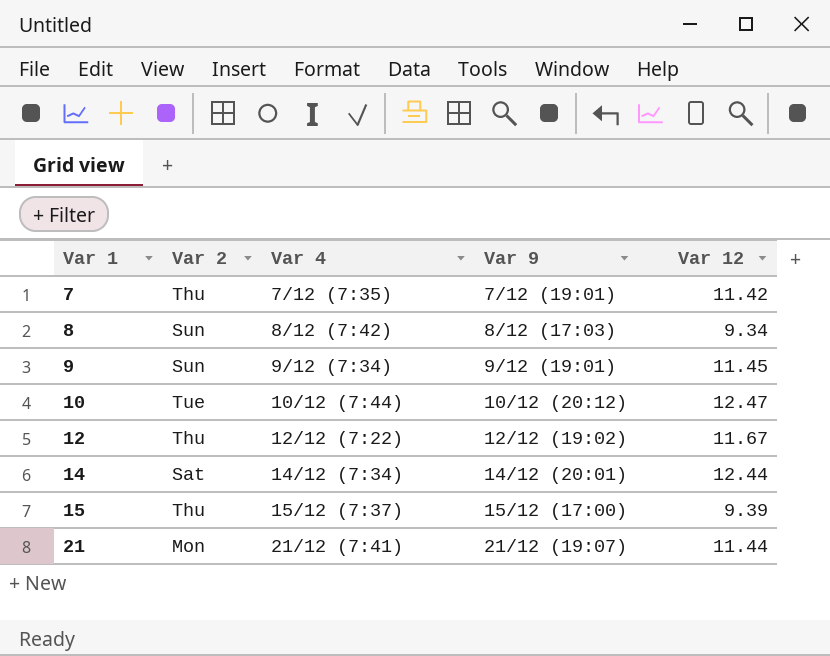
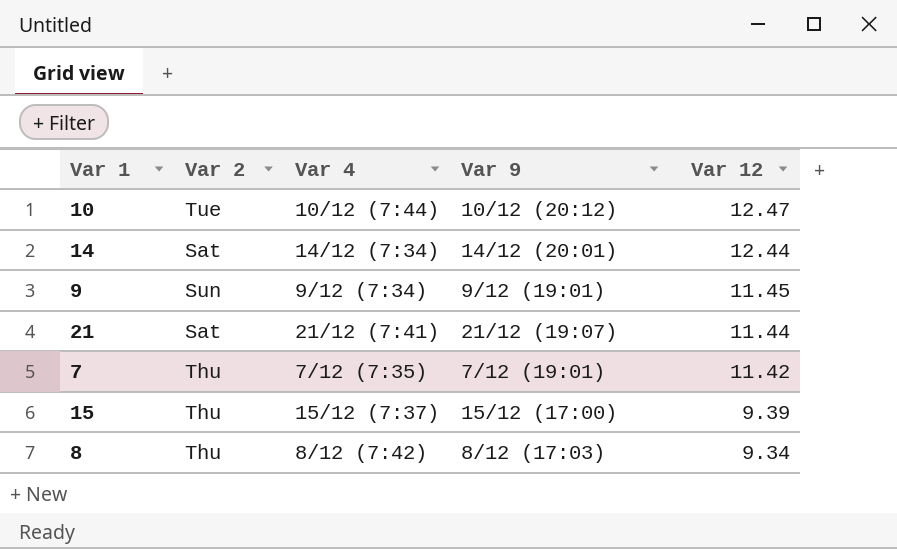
row order: Var 1 ascending -> Var 12 descending
row 12: Thu | 12/12 (7:22) | 12/12 (19:02) | 11.67 -> none
21 | Var 2: Mon -> Sat
8 | Var 2: Sun -> Thu

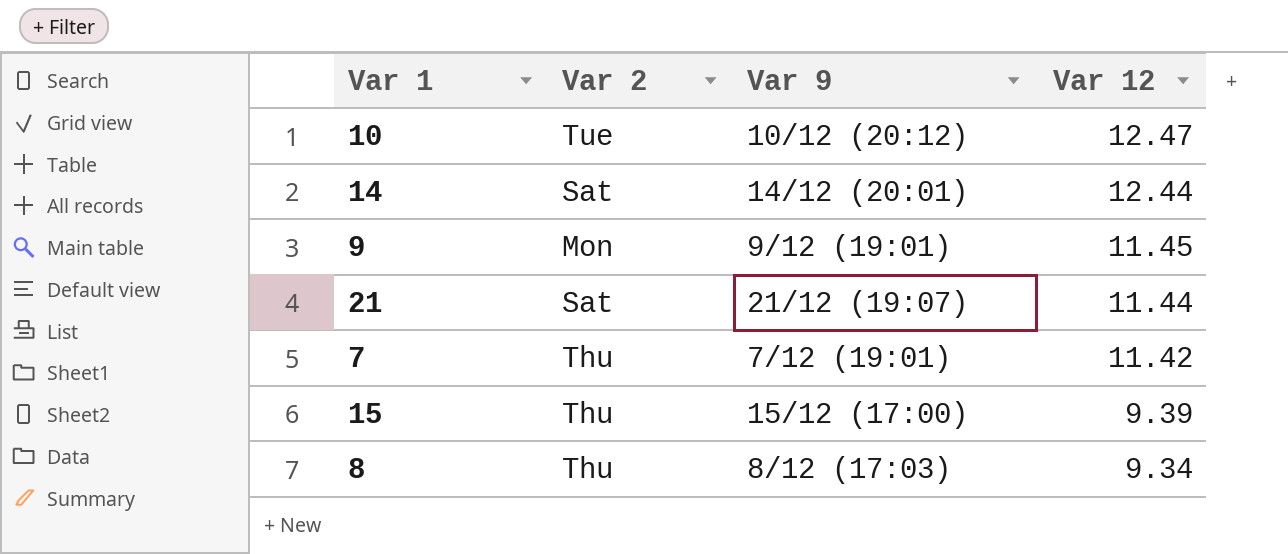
column Var 4 | position: 3 -> none
9 | Var 2: Sun -> Mon

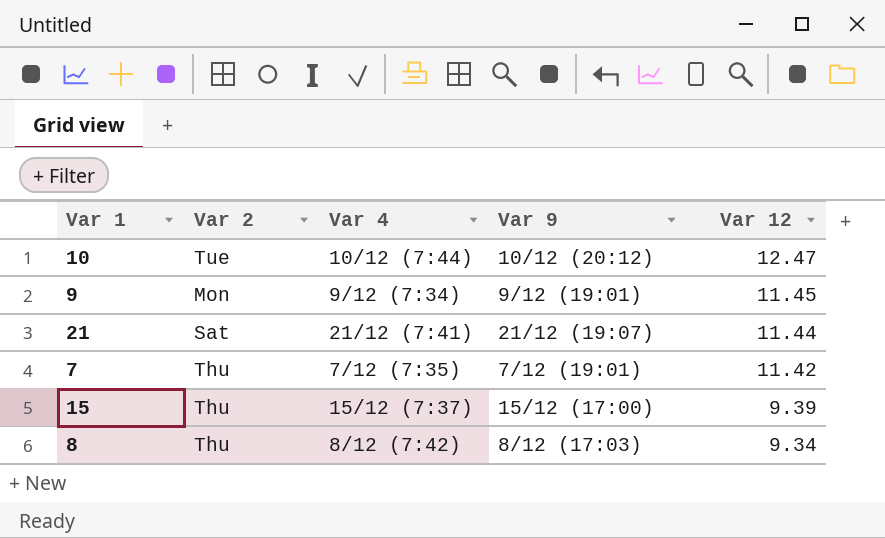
column Var 4 | position: none -> 3
row 14: Sat | 14/12 (20:01) | 12.44 -> none

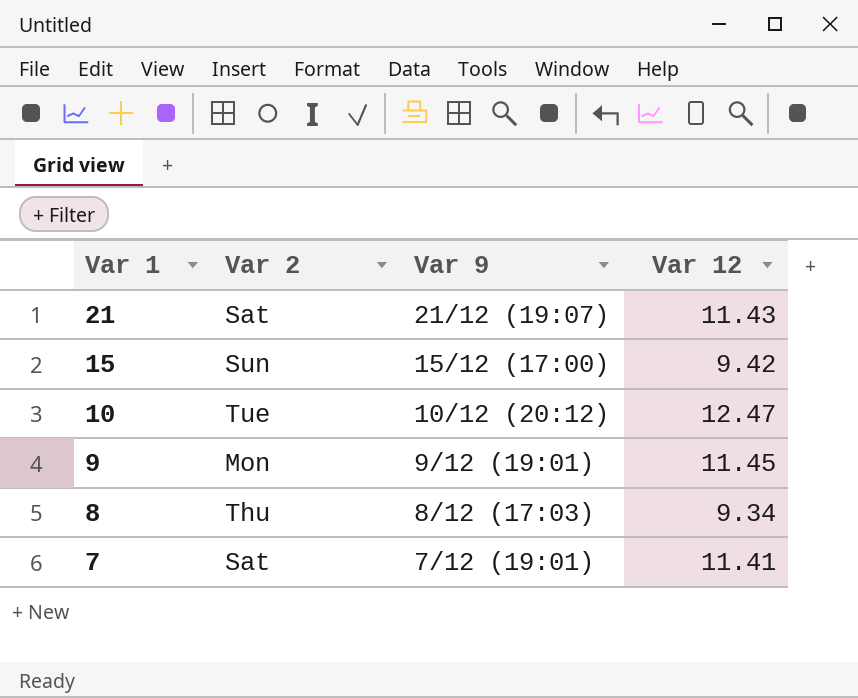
row order: Var 12 descending -> Var 1 descending
column Var 4 | position: 3 -> none
21 | Var 12: 11.44 -> 11.43
15 | Var 2: Thu -> Sun
15 | Var 12: 9.39 -> 9.42
7 | Var 2: Thu -> Sat
7 | Var 12: 11.42 -> 11.41

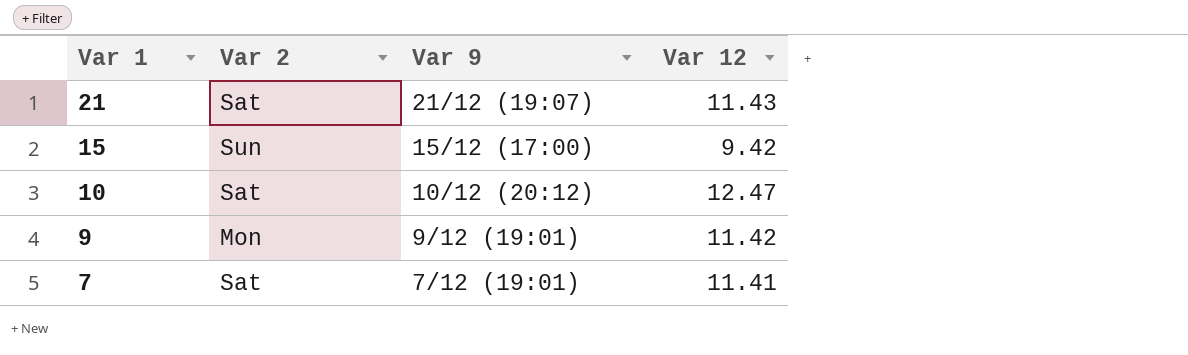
row 8: Thu | 8/12 (17:03) | 9.34 -> none
10 | Var 2: Tue -> Sat
9 | Var 12: 11.45 -> 11.42

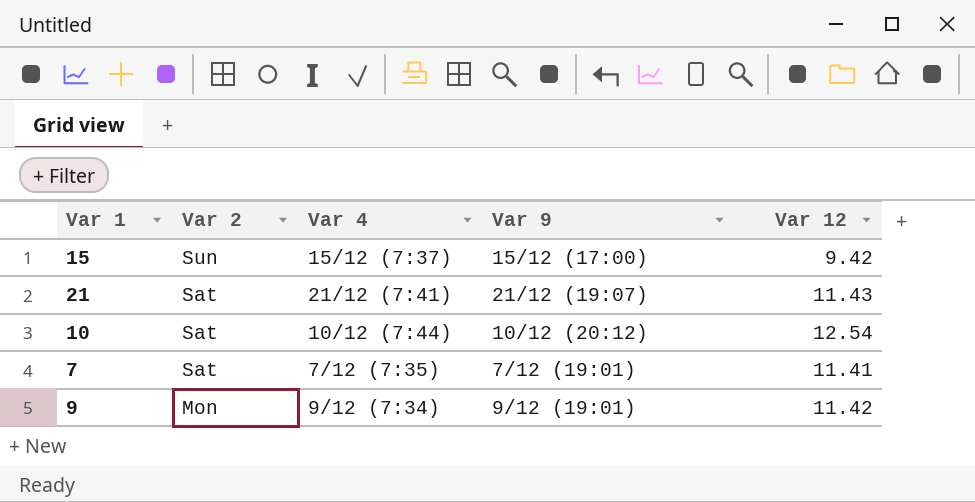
row order: Var 1 descending -> Var 2 descending
column Var 4 | position: none -> 3
10 | Var 12: 12.47 -> 12.54

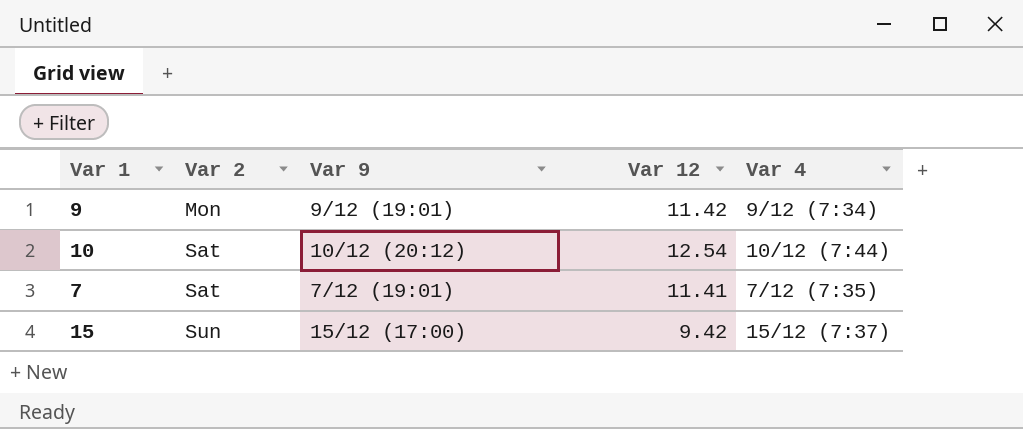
row order: Var 2 descending -> Var 2 ascending
column Var 4 | position: 3 -> 5
row 21: Sat | 21/12 (7:41) | 21/12 (19:07) | 11.43 -> none

